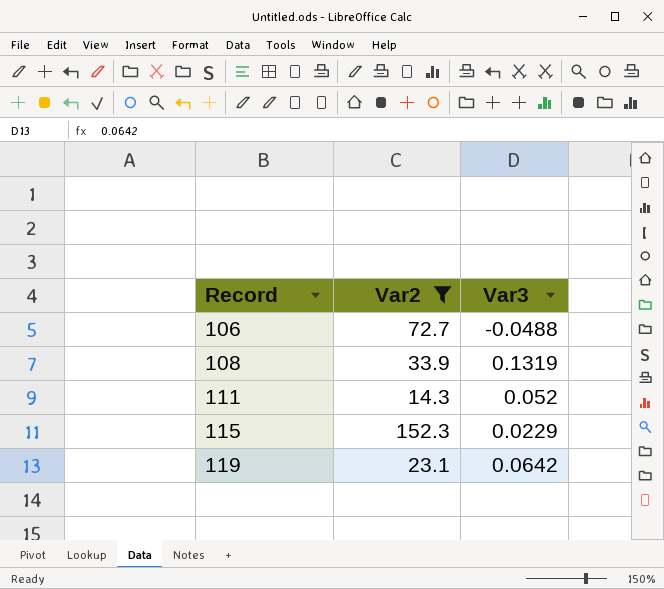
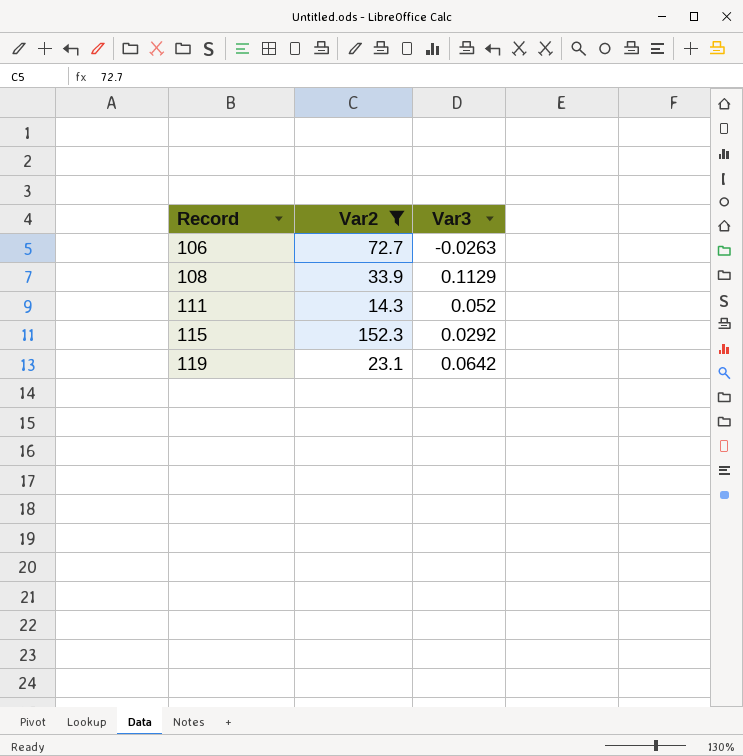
106 | Var3: -0.0488 -> -0.0263
108 | Var3: 0.1319 -> 0.1129
115 | Var3: 0.0229 -> 0.0292

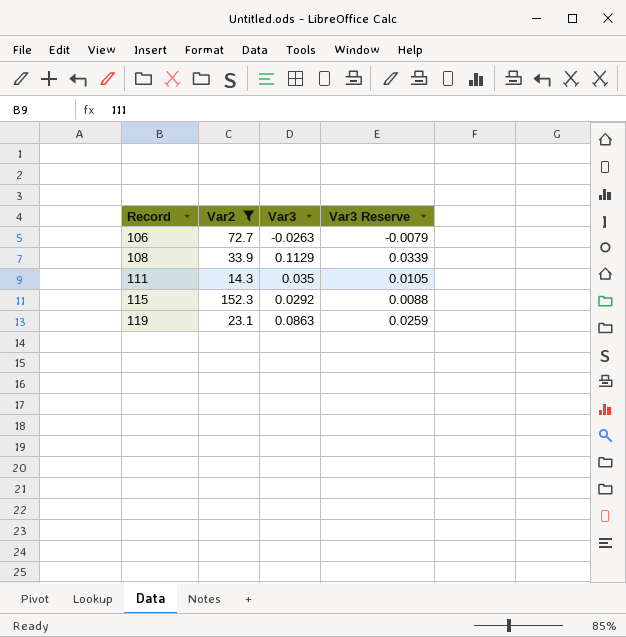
column Var3 Reserve | formula: none -> [Var3] * 0.3
111 | Var3: 0.052 -> 0.035
119 | Var3: 0.0642 -> 0.0863

